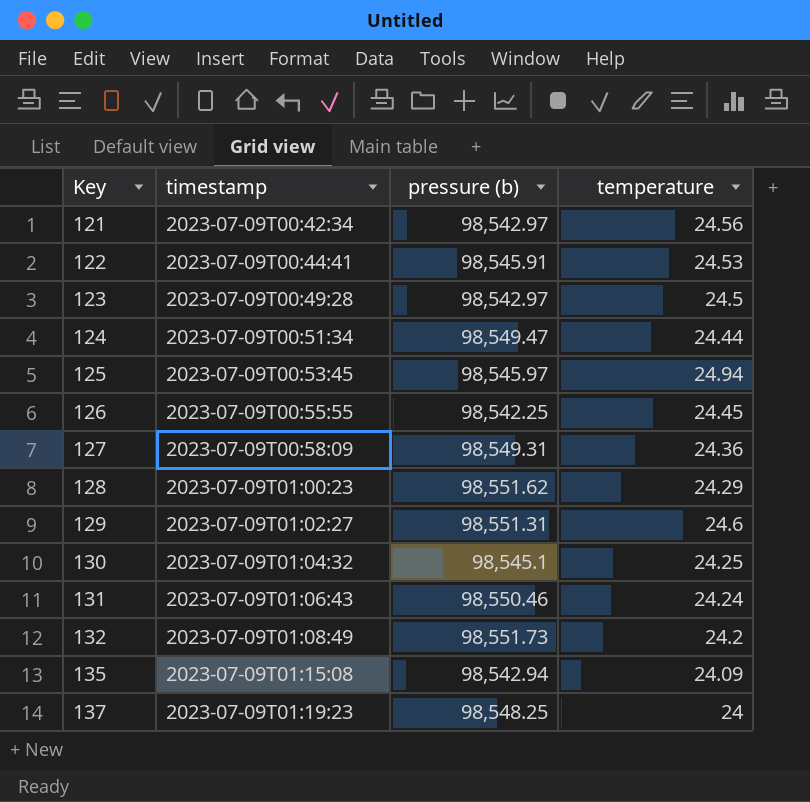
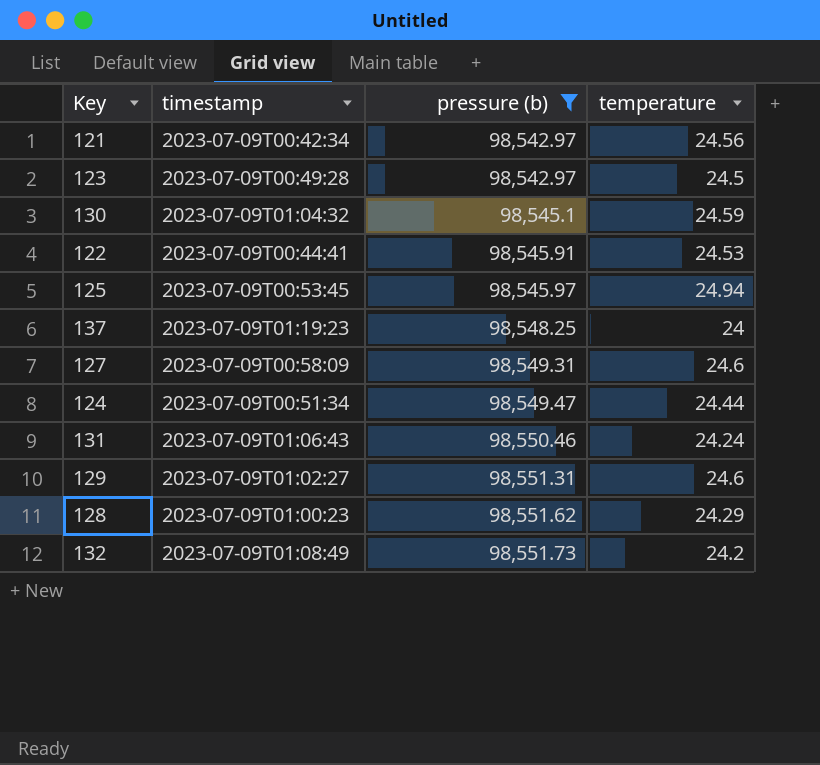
filter: none -> pressure (b) >= 98,542.97
row order: Key ascending -> pressure (b) ascending
130 | temperature: 24.25 -> 24.59
127 | temperature: 24.36 -> 24.6

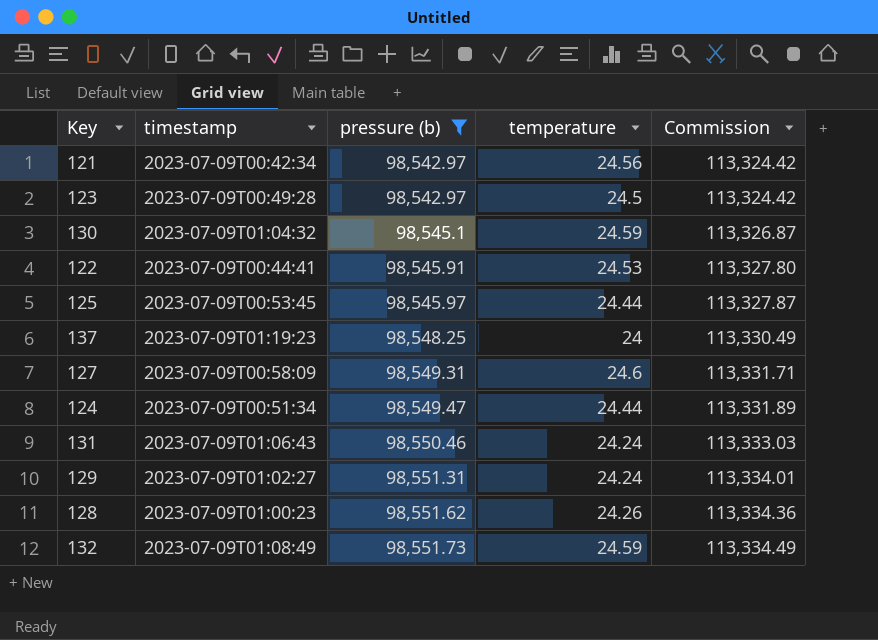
column Commission | formula: none -> [pressure (b)] * 1.15
125 | temperature: 24.94 -> 24.44
129 | temperature: 24.6 -> 24.24
128 | temperature: 24.29 -> 24.26
132 | temperature: 24.2 -> 24.59

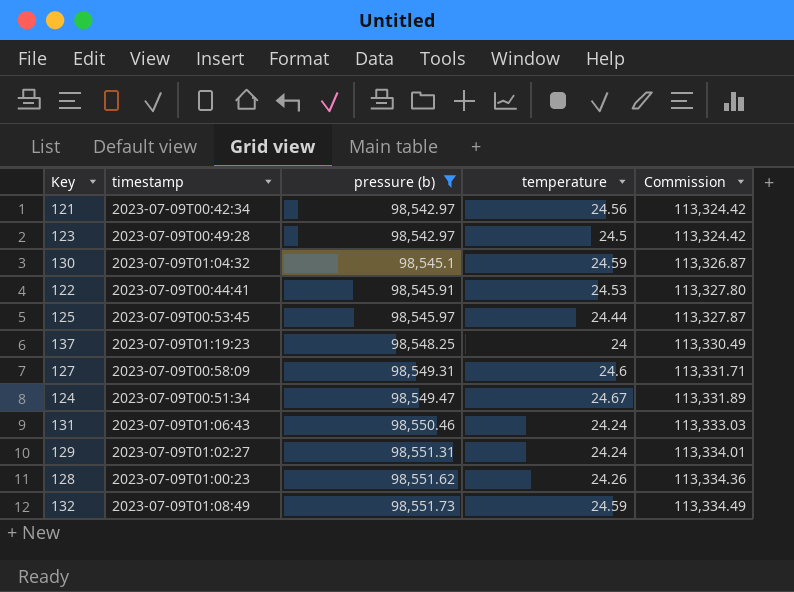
124 | temperature: 24.44 -> 24.67

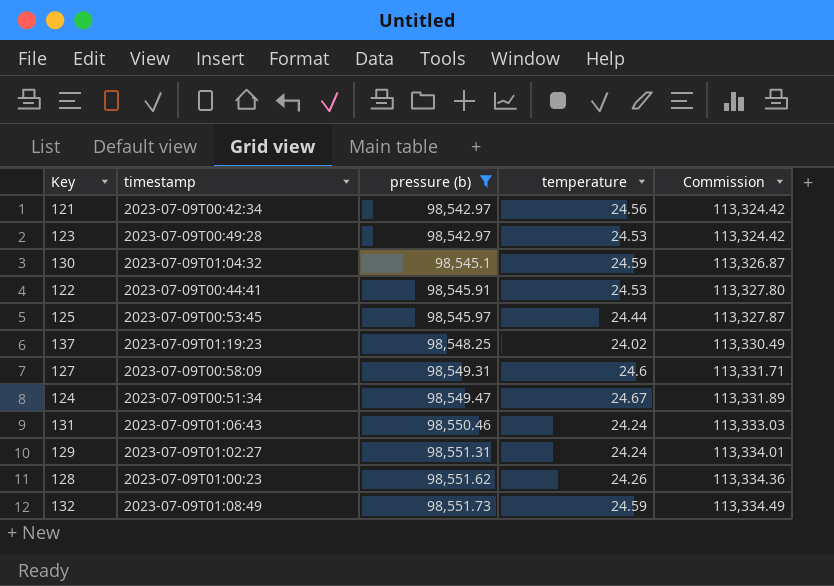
123 | temperature: 24.5 -> 24.53
137 | temperature: 24 -> 24.02

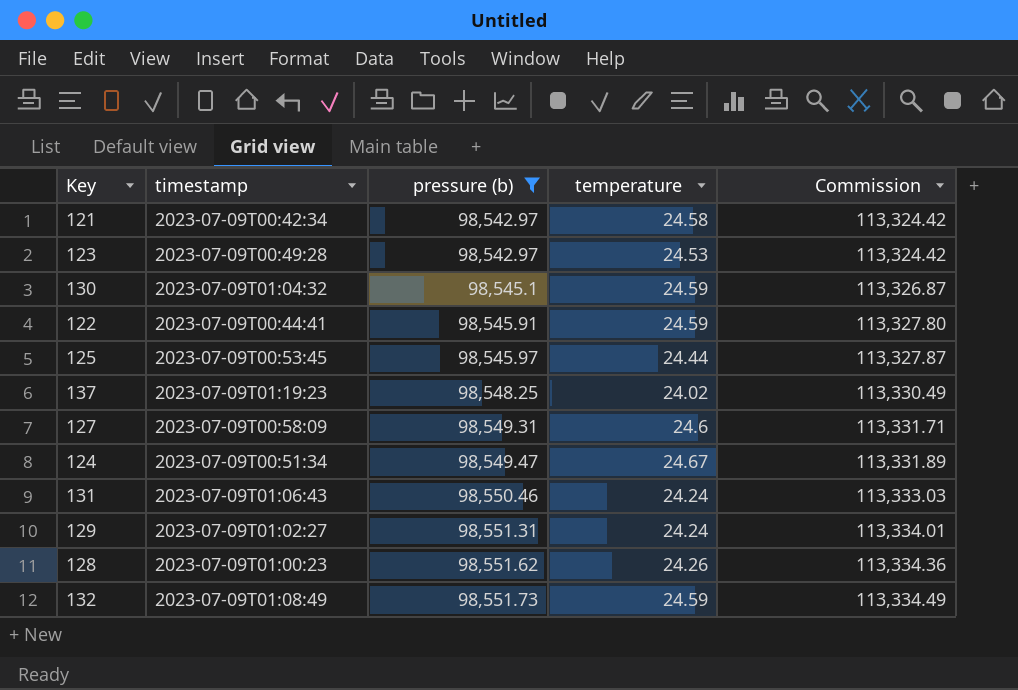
121 | temperature: 24.56 -> 24.58
122 | temperature: 24.53 -> 24.59

